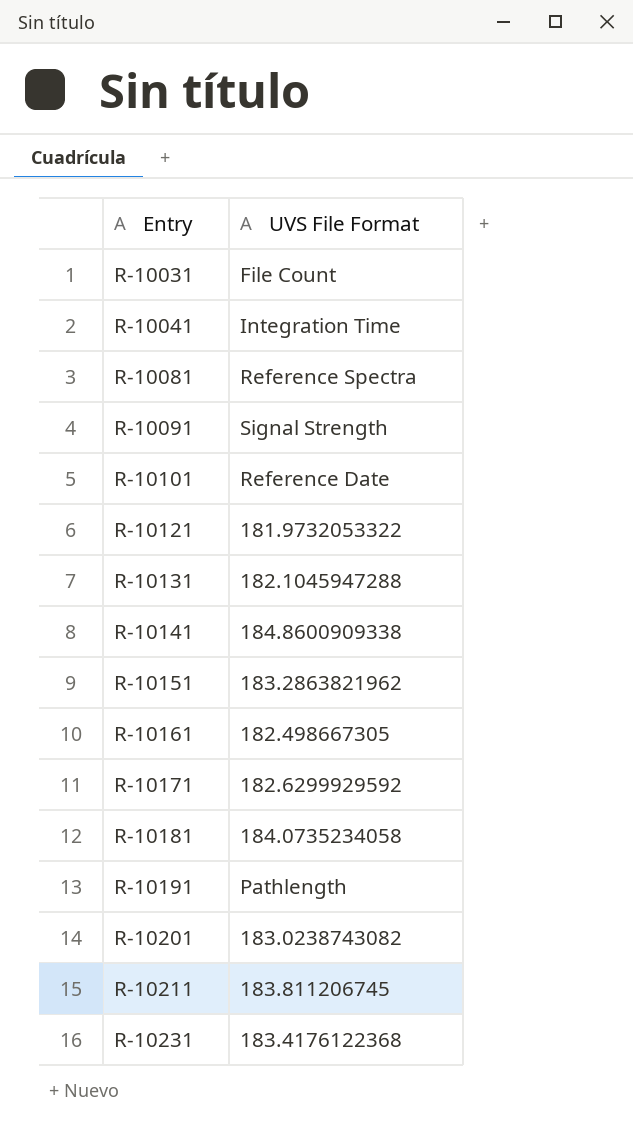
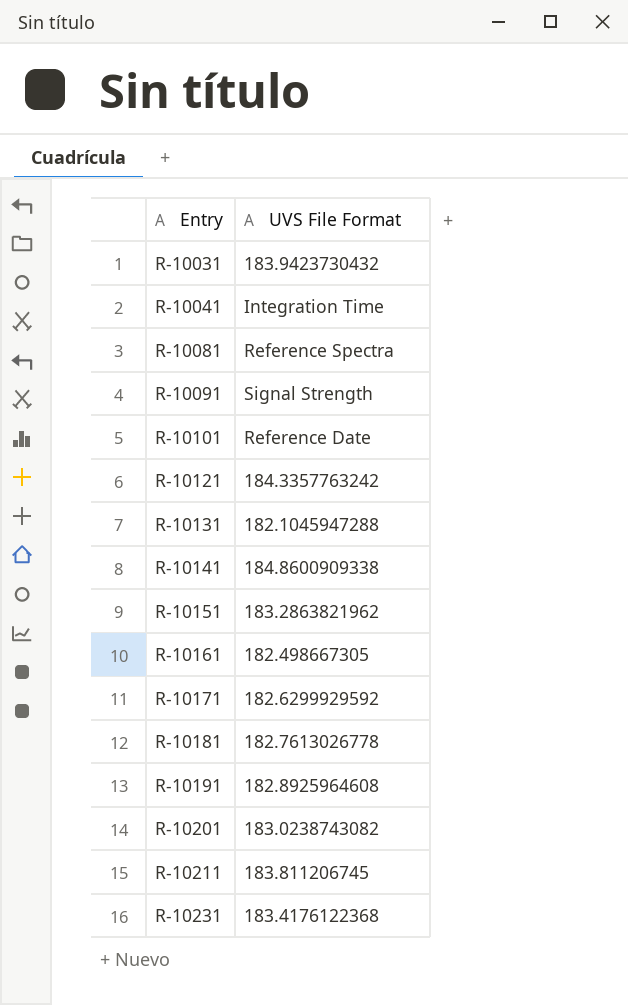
R-10031 | UVS File Format: File Count -> 183.9423730432
R-10121 | UVS File Format: 181.9732053322 -> 184.3357763242
R-10181 | UVS File Format: 184.0735234058 -> 182.7613026778
R-10191 | UVS File Format: Pathlength -> 182.8925964608

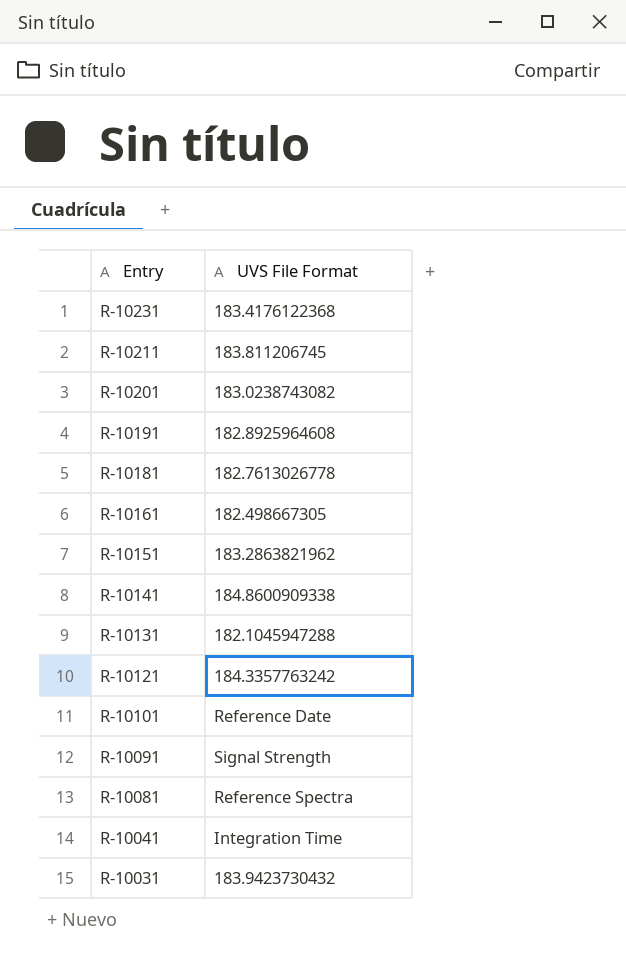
row order: Entry ascending -> Entry descending
row R-10171: 182.6299929592 -> none

